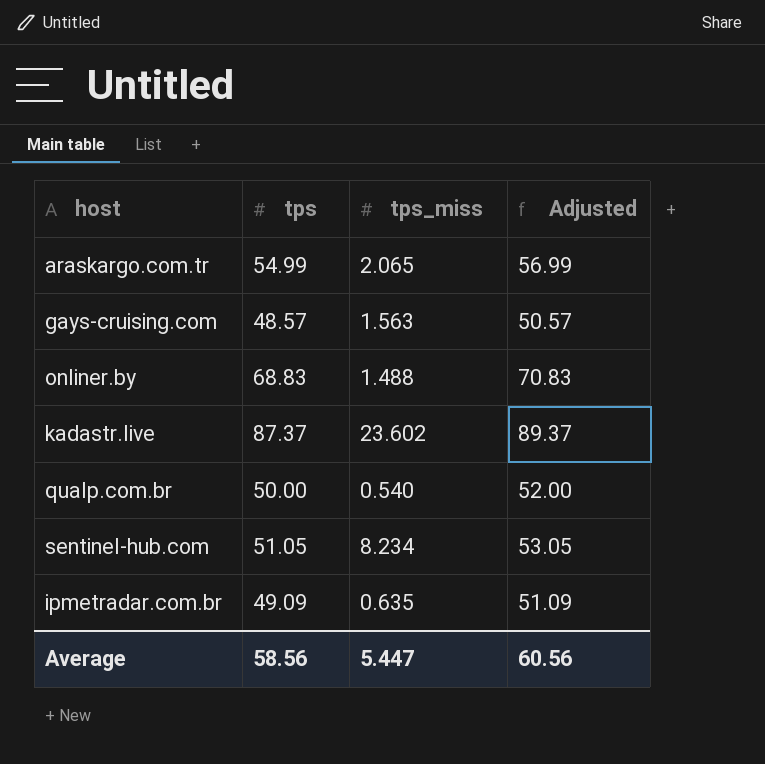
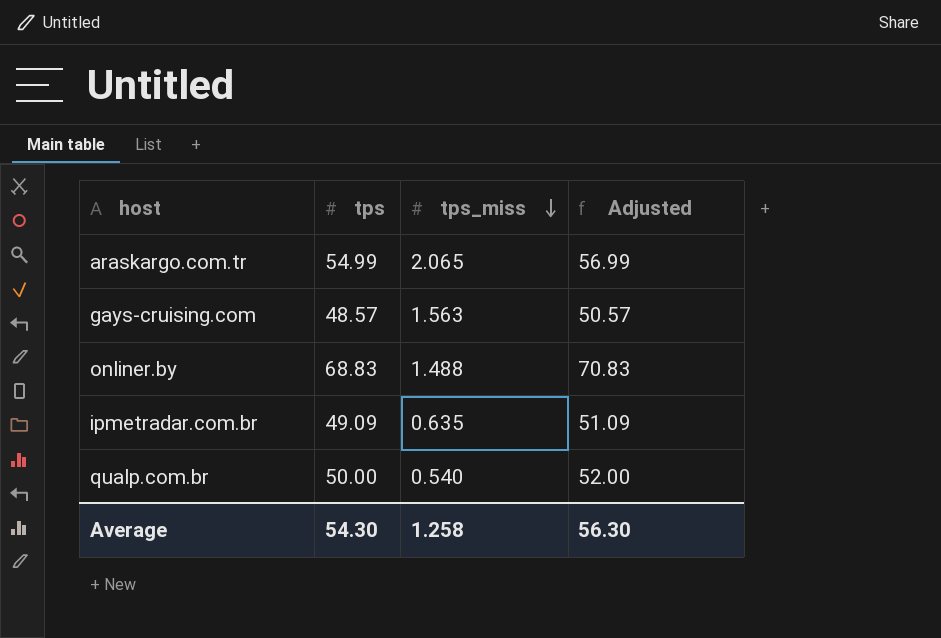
row order: none -> tps_miss descending
row kadastr.live: 87.37 | 23.602 | 89.37 -> none
row sentinel-hub.com: 51.05 | 8.234 | 53.05 -> none
Average | tps: 58.56 -> 54.30
Average | tps_miss: 5.447 -> 1.258
Average | Adjusted: 60.56 -> 56.30

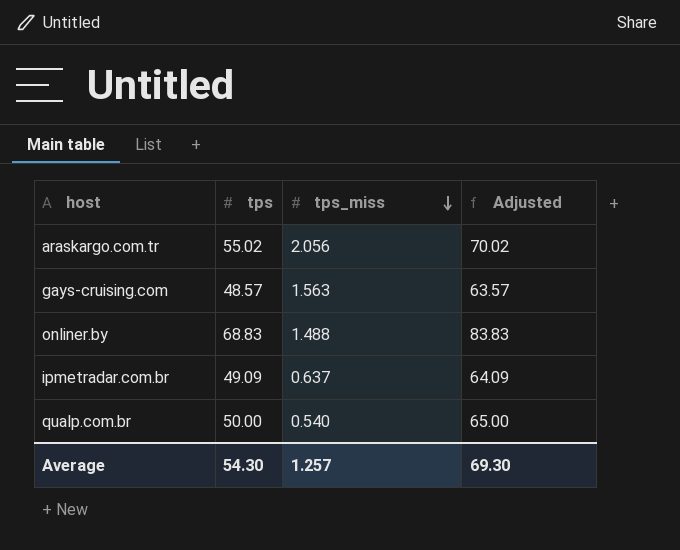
column Adjusted | formula: [tps] + 2 -> [tps] + 15
araskargo.com.tr | tps: 54.99 -> 55.02
araskargo.com.tr | tps_miss: 2.065 -> 2.056
ipmetradar.com.br | tps_miss: 0.635 -> 0.637
Average | tps_miss: 1.258 -> 1.257
Average | Adjusted: 56.30 -> 69.30

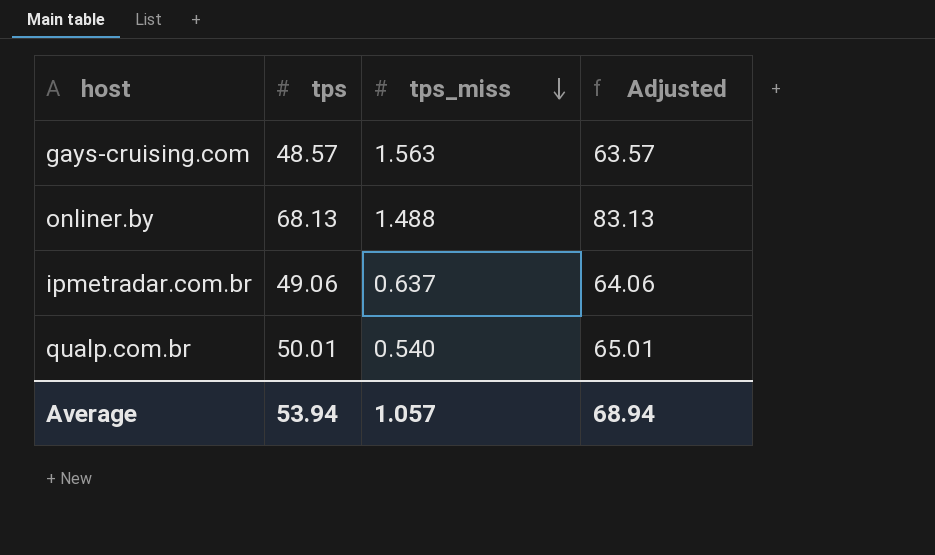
row araskargo.com.tr: 55.02 | 2.056 | 70.02 -> none
onliner.by | tps: 68.83 -> 68.13
onliner.by | Adjusted: 83.83 -> 83.13
ipmetradar.com.br | tps: 49.09 -> 49.06
ipmetradar.com.br | Adjusted: 64.09 -> 64.06
qualp.com.br | tps: 50.00 -> 50.01
qualp.com.br | Adjusted: 65.00 -> 65.01
Average | tps: 54.30 -> 53.94
Average | tps_miss: 1.257 -> 1.057
Average | Adjusted: 69.30 -> 68.94

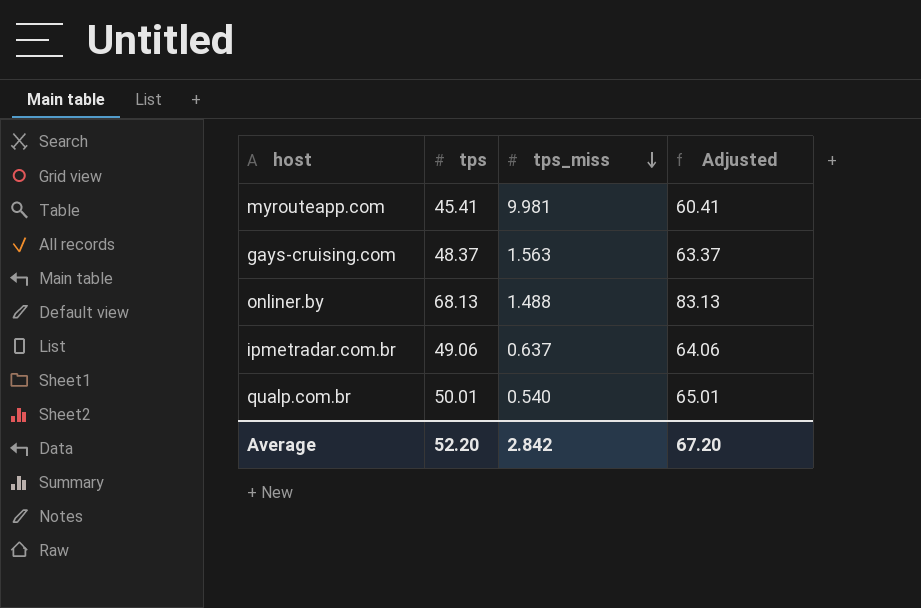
row myrouteapp.com: none -> 45.41 | 9.981 | 60.41
gays-cruising.com | tps: 48.57 -> 48.37
gays-cruising.com | Adjusted: 63.57 -> 63.37
Average | tps: 53.94 -> 52.20
Average | tps_miss: 1.057 -> 2.842
Average | Adjusted: 68.94 -> 67.20

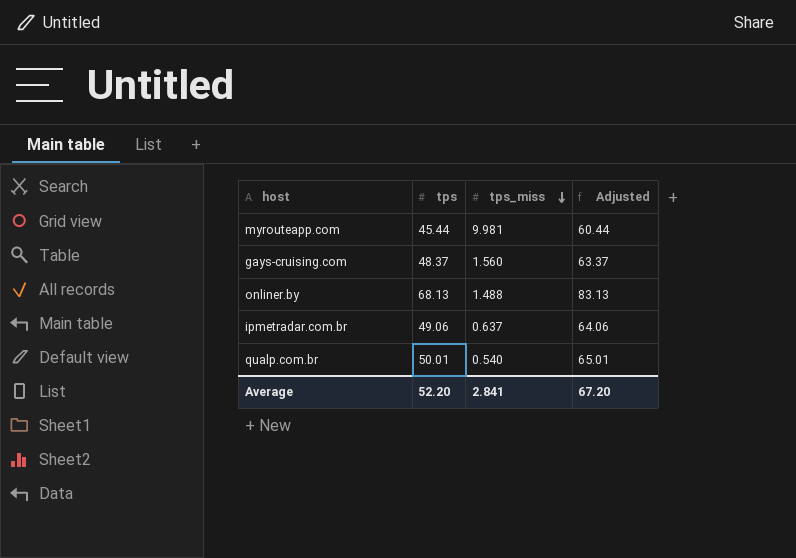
myrouteapp.com | tps: 45.41 -> 45.44
myrouteapp.com | Adjusted: 60.41 -> 60.44
gays-cruising.com | tps_miss: 1.563 -> 1.560
Average | tps_miss: 2.842 -> 2.841

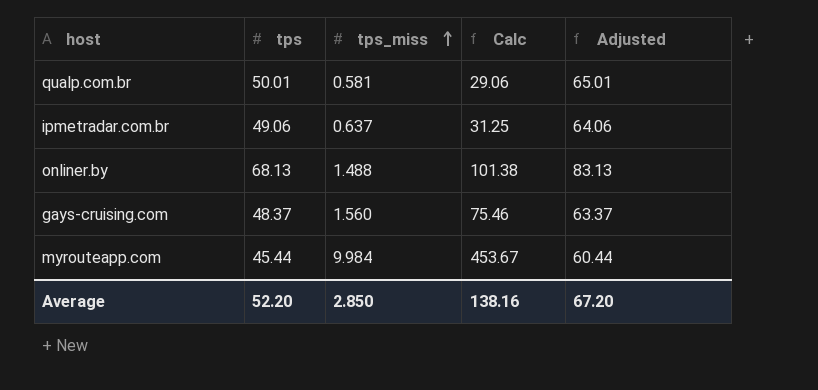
row order: tps_miss descending -> tps_miss ascending
column Calc | formula: none -> [tps] * [tps_miss]
qualp.com.br | tps_miss: 0.540 -> 0.581
myrouteapp.com | tps_miss: 9.981 -> 9.984
Average | tps_miss: 2.841 -> 2.850

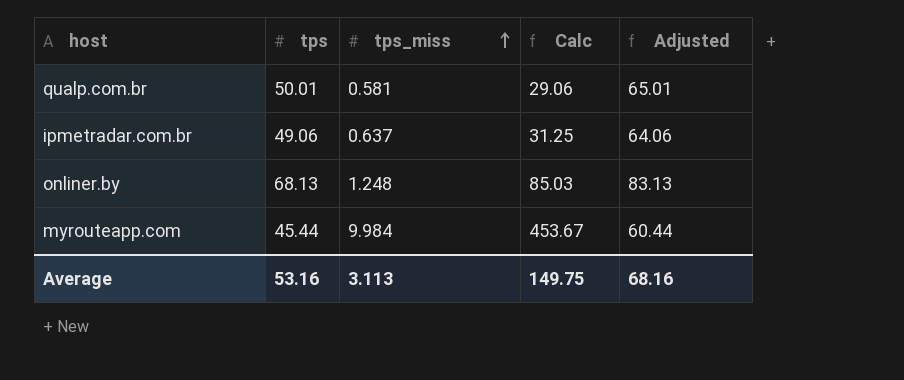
row gays-cruising.com: 48.37 | 1.560 | 75.46 | 63.37 -> none
onliner.by | tps_miss: 1.488 -> 1.248
onliner.by | Calc: 101.38 -> 85.03
Average | tps: 52.20 -> 53.16
Average | tps_miss: 2.850 -> 3.113
Average | Calc: 138.16 -> 149.75
Average | Adjusted: 67.20 -> 68.16

